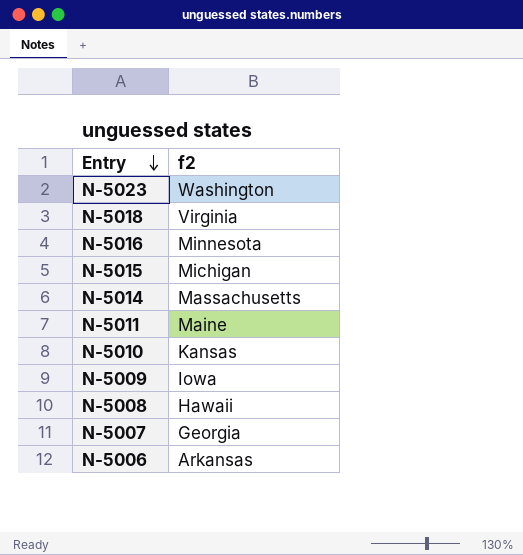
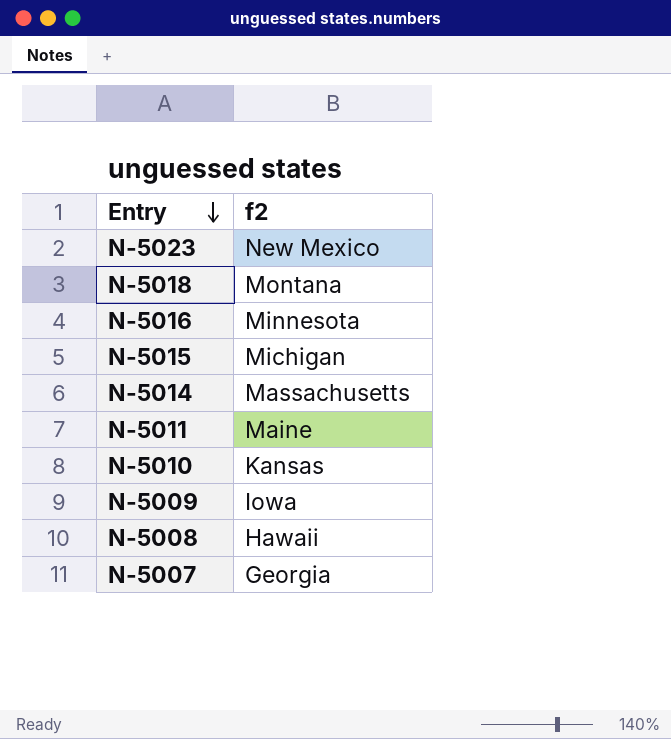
row N-5006: Arkansas -> none
N-5023 | f2: Washington -> New Mexico
N-5018 | f2: Virginia -> Montana

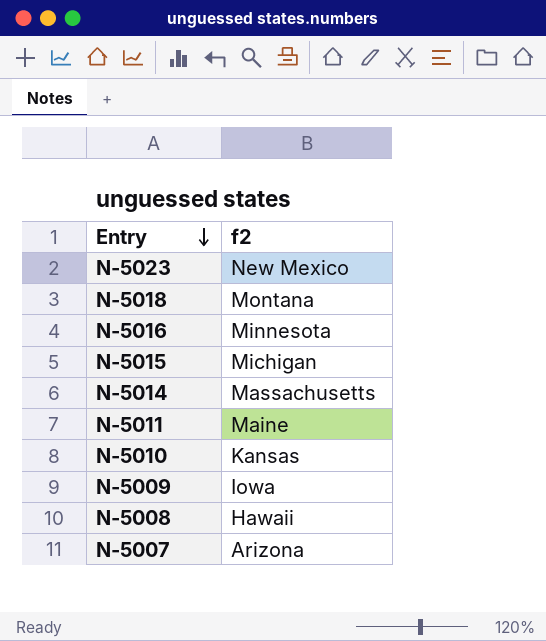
N-5007 | f2: Georgia -> Arizona

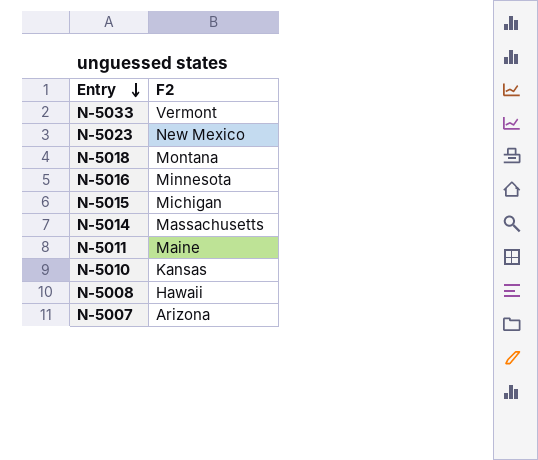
column name: f2 -> F2
row N-5009: Iowa -> none
row N-5033: none -> Vermont

